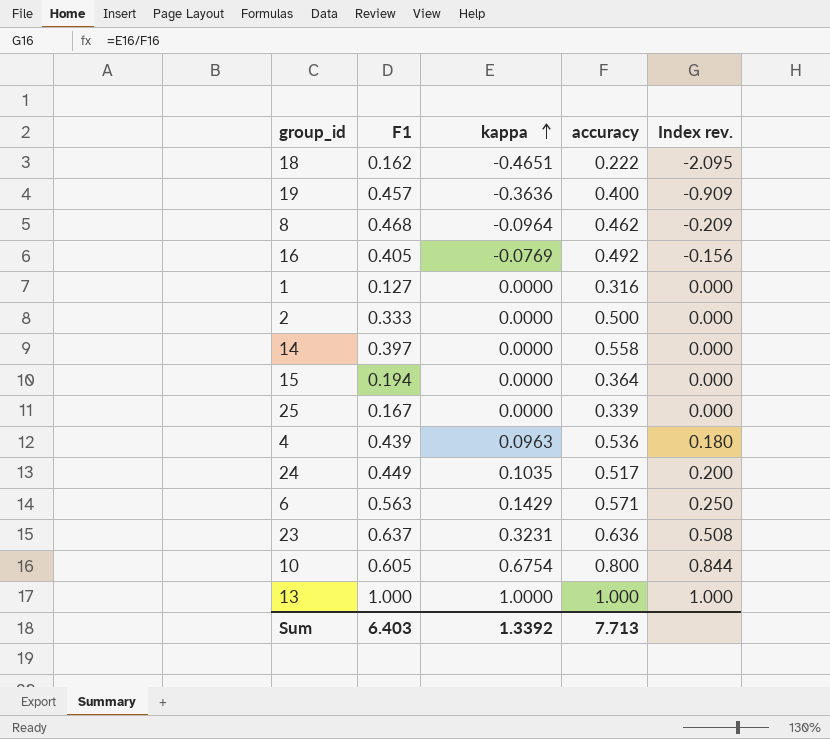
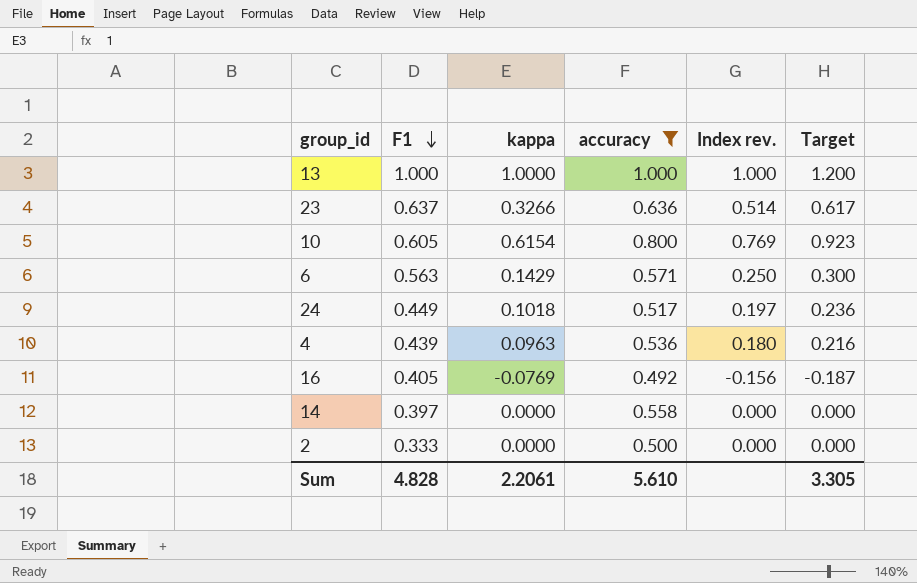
filter: none -> accuracy >= 0.492
row order: kappa ascending -> F1 descending
column Target | formula: none -> [Index rev.] * 1.2
23 | kappa: 0.3231 -> 0.3266
23 | Index rev.: 0.508 -> 0.514
10 | kappa: 0.6754 -> 0.6154
10 | Index rev.: 0.844 -> 0.769
24 | kappa: 0.1035 -> 0.1018
24 | Index rev.: 0.200 -> 0.197
Sum | F1: 6.403 -> 4.828
Sum | kappa: 1.3392 -> 2.2061
Sum | accuracy: 7.713 -> 5.610

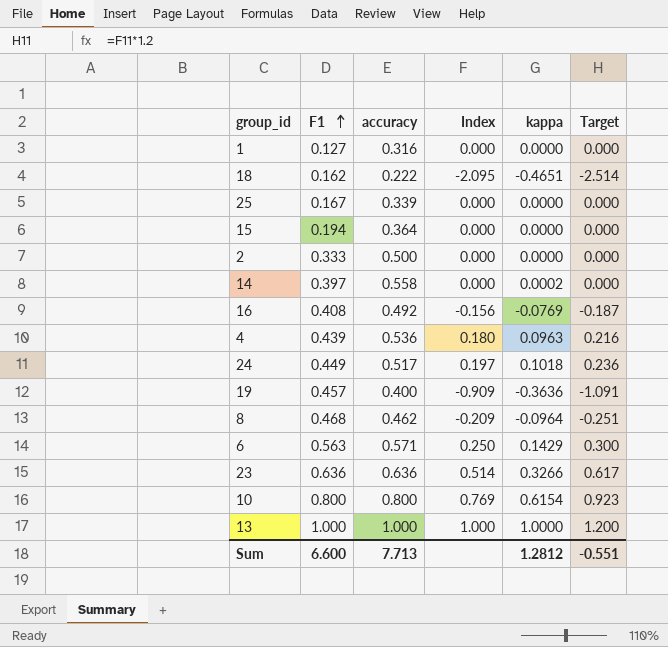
filter: accuracy >= 0.492 -> none
row order: F1 descending -> F1 ascending
column name: Index rev. -> Index
column kappa | position: 3 -> 5
14 | kappa: 0.0000 -> 0.0002
16 | F1: 0.405 -> 0.408
23 | F1: 0.637 -> 0.636
10 | F1: 0.605 -> 0.800
Sum | F1: 4.828 -> 6.600
Sum | accuracy: 5.610 -> 7.713
Sum | kappa: 2.2061 -> 1.2812
Sum | Target: 3.305 -> -0.551

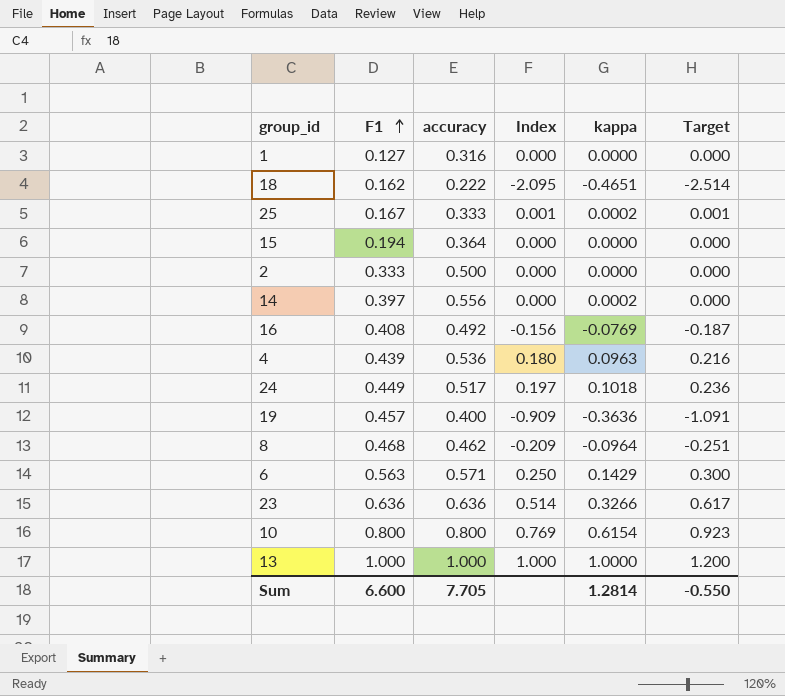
25 | accuracy: 0.339 -> 0.333
25 | Index: 0.000 -> 0.001
25 | kappa: 0.0000 -> 0.0002
25 | Target: 0.000 -> 0.001
14 | accuracy: 0.558 -> 0.556
Sum | accuracy: 7.713 -> 7.705
Sum | kappa: 1.2812 -> 1.2814
Sum | Target: -0.551 -> -0.550

